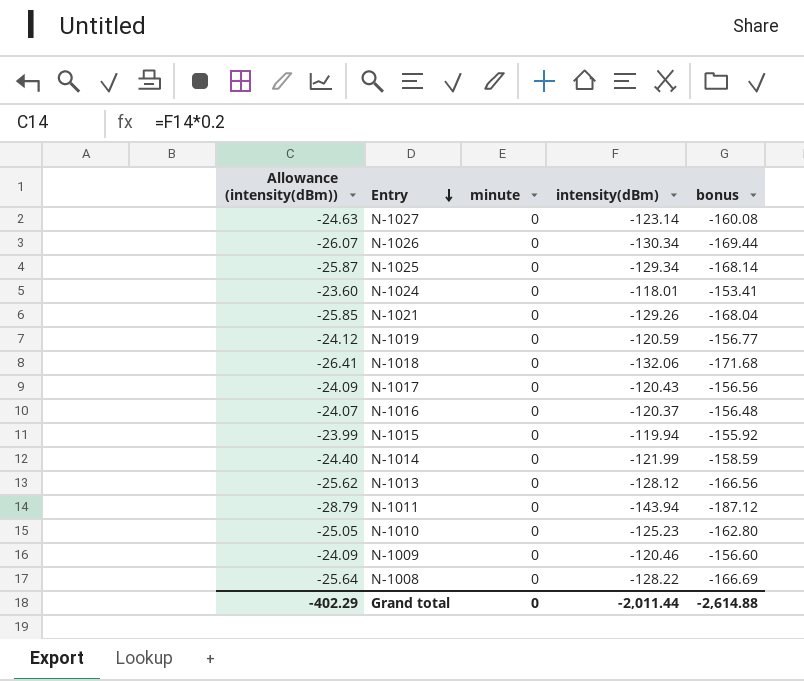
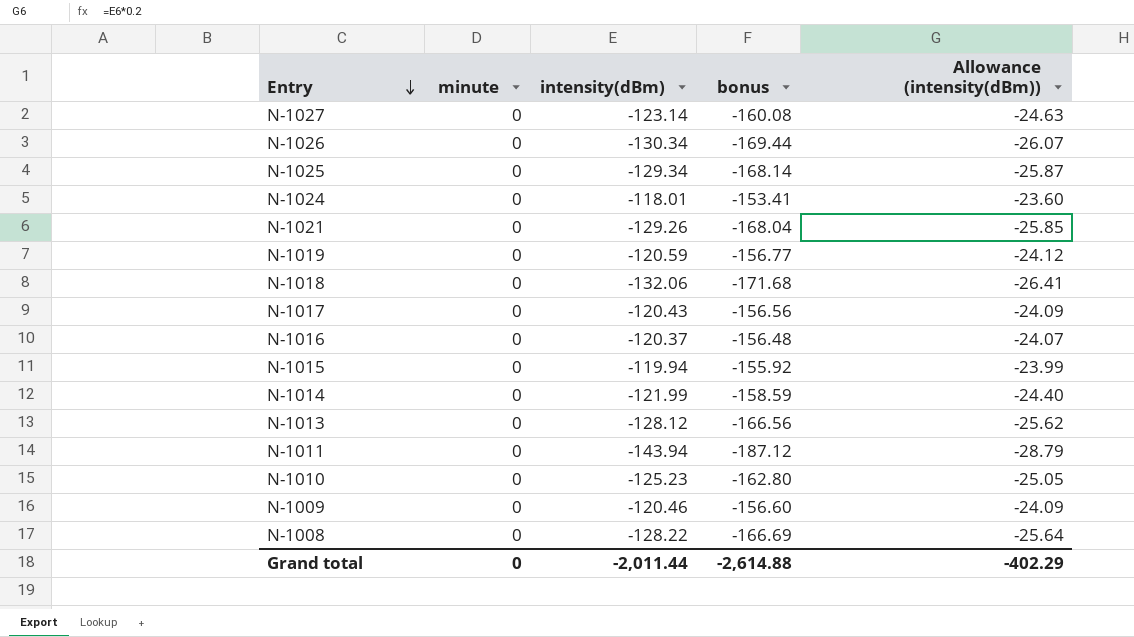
column Allowance (intensity(dBm)) | position: 1 -> 5

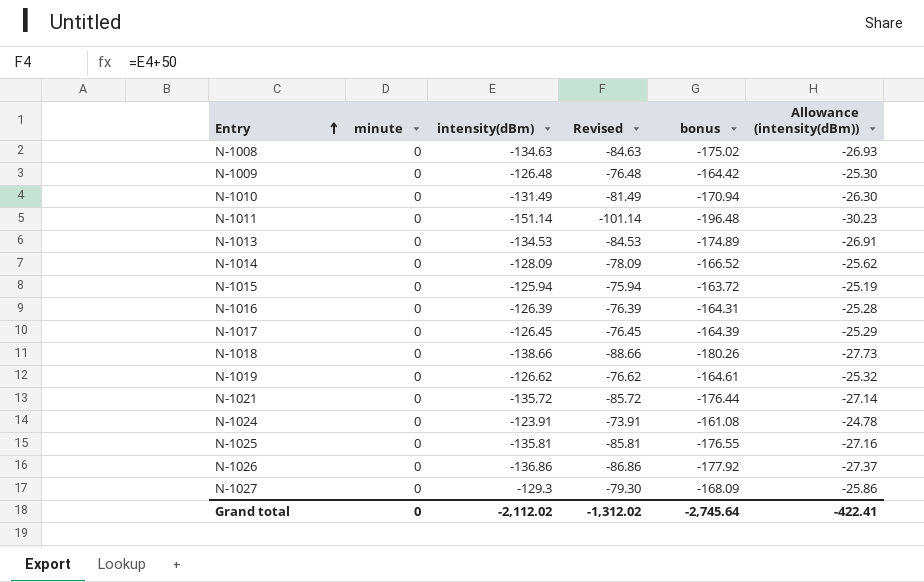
row order: Entry descending -> Entry ascending
column Revised | formula: none -> [intensity(dBm)] + 50
N-1008 | intensity(dBm): -128.22 -> -134.63
N-1008 | bonus: -166.69 -> -175.02
N-1008 | Allowance (intensity(dBm)): -25.64 -> -26.93
N-1009 | intensity(dBm): -120.46 -> -126.48
N-1009 | bonus: -156.60 -> -164.42
N-1009 | Allowance (intensity(dBm)): -24.09 -> -25.30
N-1010 | intensity(dBm): -125.23 -> -131.49
N-1010 | bonus: -162.80 -> -170.94
N-1010 | Allowance (intensity(dBm)): -25.05 -> -26.30
N-1011 | intensity(dBm): -143.94 -> -151.14
N-1011 | bonus: -187.12 -> -196.48
N-1011 | Allowance (intensity(dBm)): -28.79 -> -30.23
N-1013 | intensity(dBm): -128.12 -> -134.53
N-1013 | bonus: -166.56 -> -174.89
N-1013 | Allowance (intensity(dBm)): -25.62 -> -26.91
N-1014 | intensity(dBm): -121.99 -> -128.09
N-1014 | bonus: -158.59 -> -166.52
N-1014 | Allowance (intensity(dBm)): -24.40 -> -25.62
N-1015 | intensity(dBm): -119.94 -> -125.94
N-1015 | bonus: -155.92 -> -163.72
N-1015 | Allowance (intensity(dBm)): -23.99 -> -25.19
N-1016 | intensity(dBm): -120.37 -> -126.39
N-1016 | bonus: -156.48 -> -164.31
N-1016 | Allowance (intensity(dBm)): -24.07 -> -25.28
N-1017 | intensity(dBm): -120.43 -> -126.45
N-1017 | bonus: -156.56 -> -164.39
N-1017 | Allowance (intensity(dBm)): -24.09 -> -25.29
N-1018 | intensity(dBm): -132.06 -> -138.66
N-1018 | bonus: -171.68 -> -180.26
N-1018 | Allowance (intensity(dBm)): -26.41 -> -27.73
N-1019 | intensity(dBm): -120.59 -> -126.62
N-1019 | bonus: -156.77 -> -164.61
N-1019 | Allowance (intensity(dBm)): -24.12 -> -25.32
N-1021 | intensity(dBm): -129.26 -> -135.72
N-1021 | bonus: -168.04 -> -176.44
N-1021 | Allowance (intensity(dBm)): -25.85 -> -27.14
N-1024 | intensity(dBm): -118.01 -> -123.91
N-1024 | bonus: -153.41 -> -161.08
N-1024 | Allowance (intensity(dBm)): -23.60 -> -24.78
N-1025 | intensity(dBm): -129.34 -> -135.81
N-1025 | bonus: -168.14 -> -176.55
N-1025 | Allowance (intensity(dBm)): -25.87 -> -27.16
N-1026 | intensity(dBm): -130.34 -> -136.86
N-1026 | bonus: -169.44 -> -177.92
N-1026 | Allowance (intensity(dBm)): -26.07 -> -27.37
N-1027 | intensity(dBm): -123.14 -> -129.3
N-1027 | bonus: -160.08 -> -168.09
N-1027 | Allowance (intensity(dBm)): -24.63 -> -25.86
Grand total | intensity(dBm): -2,011.44 -> -2,112.02
Grand total | bonus: -2,614.88 -> -2,745.64
Grand total | Allowance (intensity(dBm)): -402.29 -> -422.41

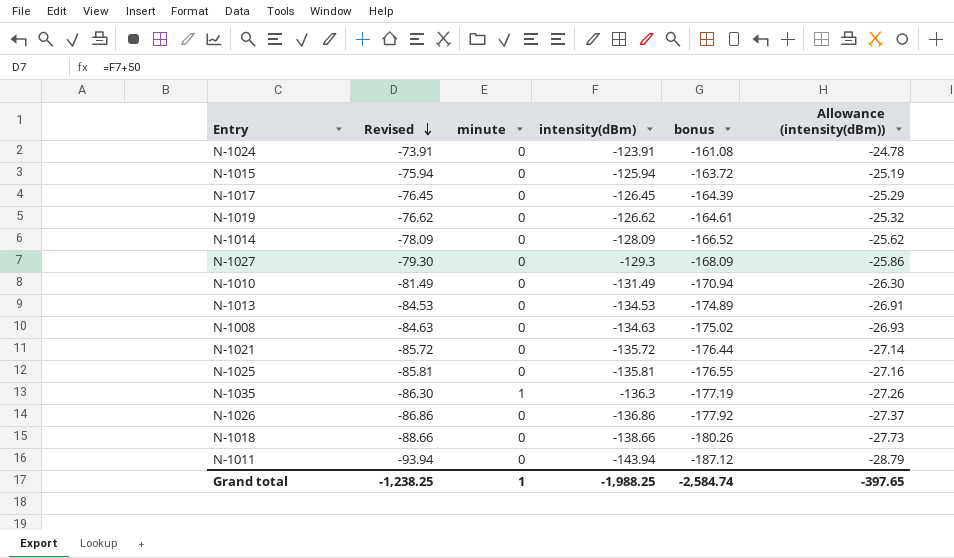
row order: Entry ascending -> Revised descending
column Revised | position: 4 -> 2
row N-1009: 0 | -126.48 | -76.48 | -164.42 | -25.30 -> none
row N-1016: 0 | -126.39 | -76.39 | -164.31 | -25.28 -> none
row N-1035: none -> -86.30 | 1 | -136.3 | -177.19 | -27.26
N-1011 | Revised: -101.14 -> -93.94
N-1011 | intensity(dBm): -151.14 -> -143.94
N-1011 | bonus: -196.48 -> -187.12
N-1011 | Allowance (intensity(dBm)): -30.23 -> -28.79
Grand total | Revised: -1,312.02 -> -1,238.25
Grand total | minute: 0 -> 1
Grand total | intensity(dBm): -2,112.02 -> -1,988.25
Grand total | bonus: -2,745.64 -> -2,584.74
Grand total | Allowance (intensity(dBm)): -422.41 -> -397.65

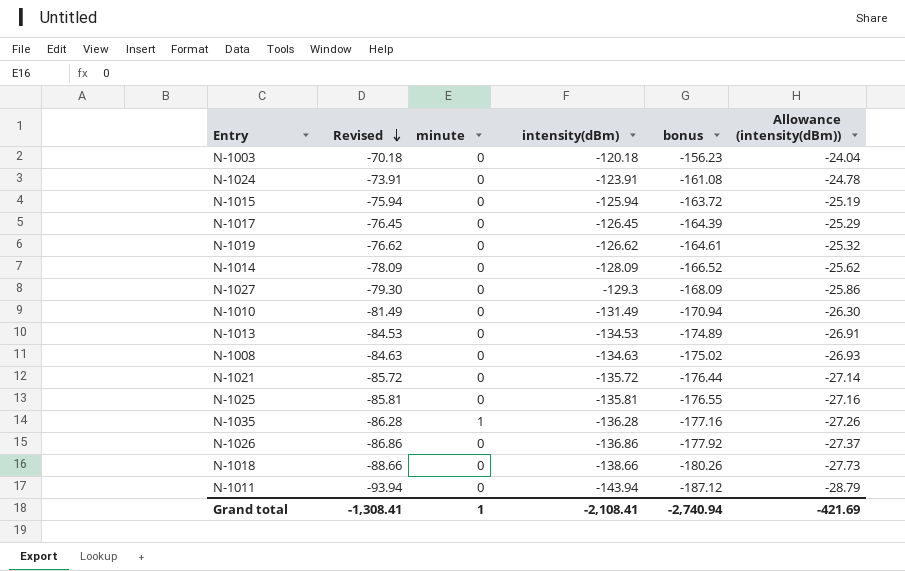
row N-1003: none -> -70.18 | 0 | -120.18 | -156.23 | -24.04
N-1035 | Revised: -86.30 -> -86.28
N-1035 | intensity(dBm): -136.3 -> -136.28
N-1035 | bonus: -177.19 -> -177.16
Grand total | Revised: -1,238.25 -> -1,308.41
Grand total | intensity(dBm): -1,988.25 -> -2,108.41
Grand total | bonus: -2,584.74 -> -2,740.94
Grand total | Allowance (intensity(dBm)): -397.65 -> -421.69

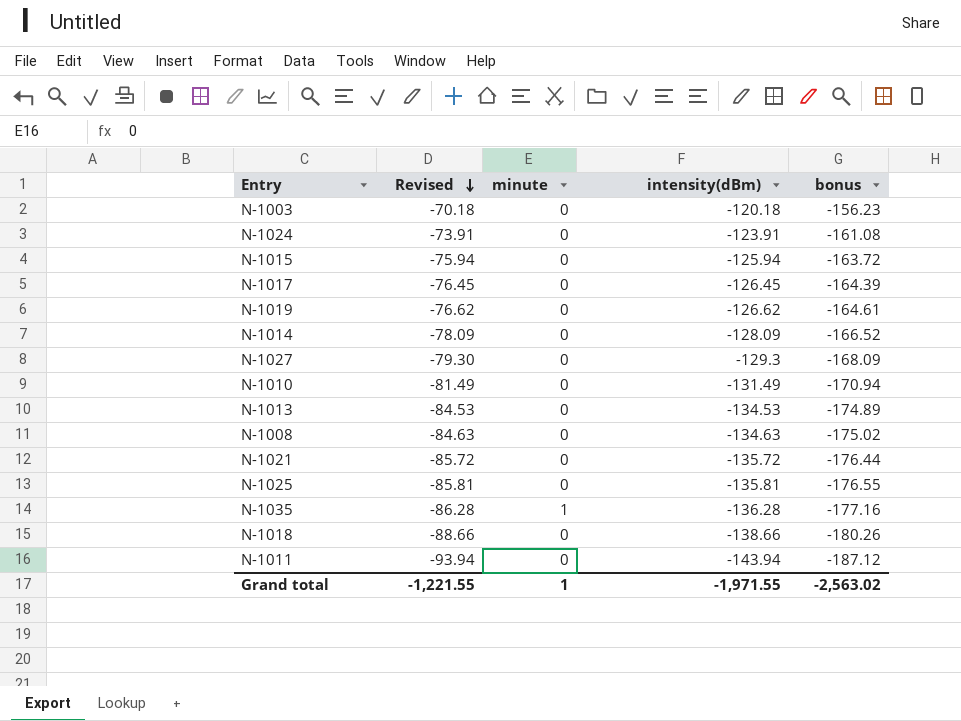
column Allowance (intensity(dBm)) | formula: [intensity(dBm)] * 0.2 -> none
row N-1026: -86.86 | 0 | -136.86 | -177.92 | -27.37 -> none
Grand total | Revised: -1,308.41 -> -1,221.55
Grand total | intensity(dBm): -2,108.41 -> -1,971.55
Grand total | bonus: -2,740.94 -> -2,563.02

